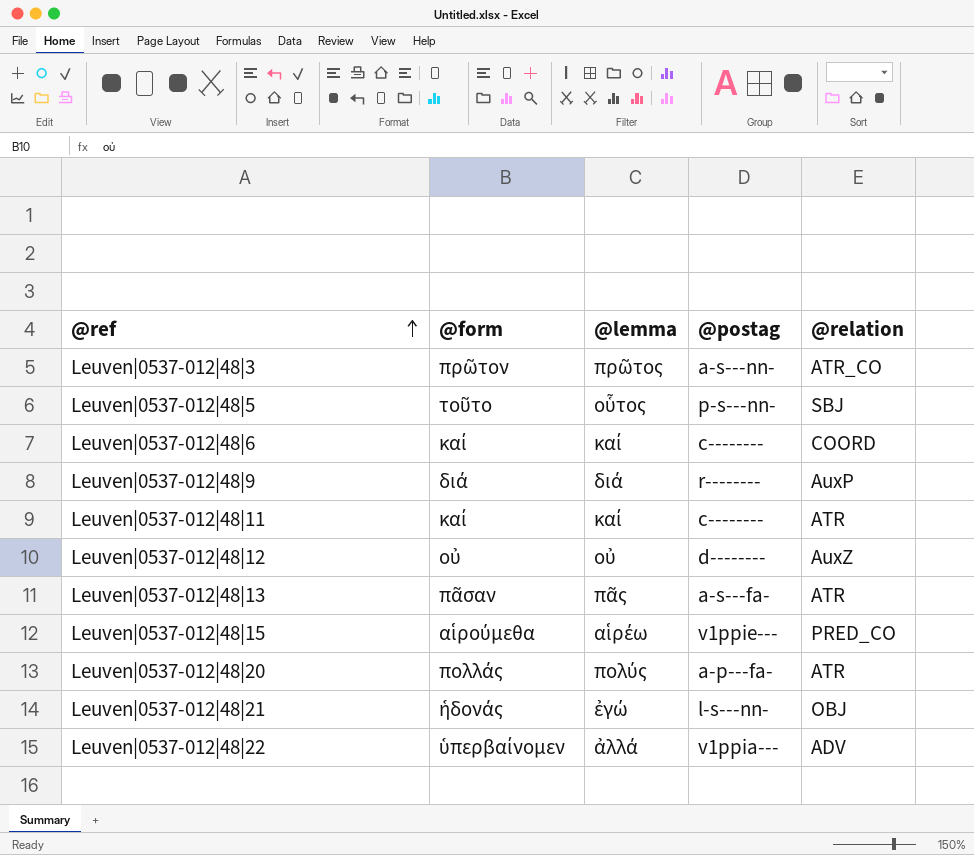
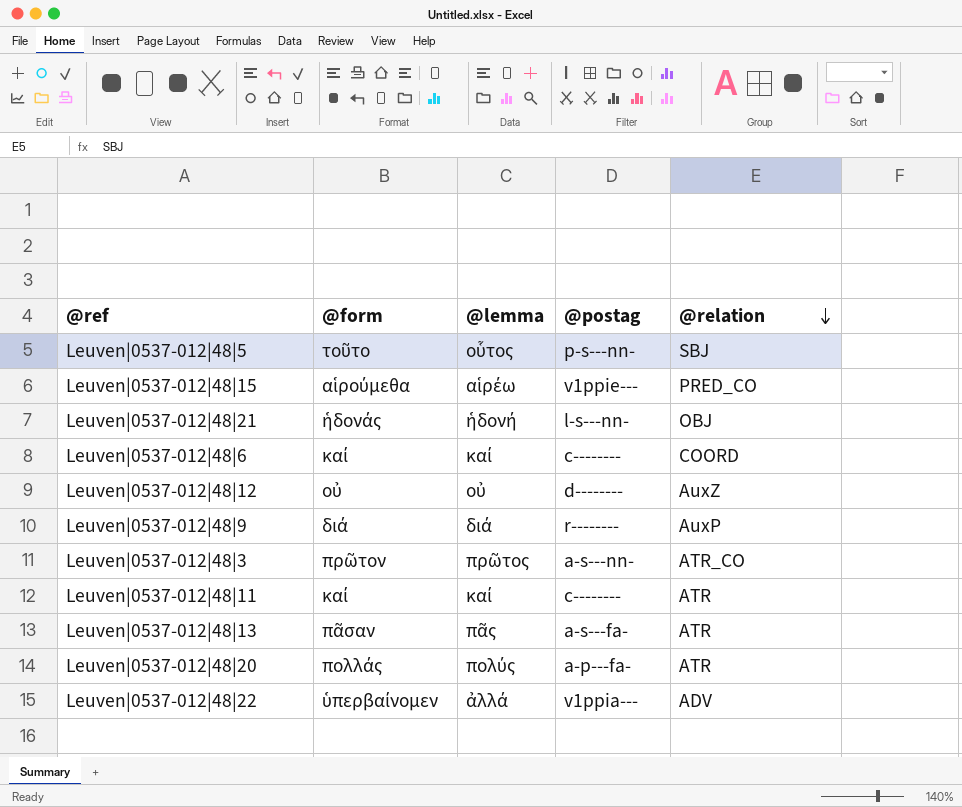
row order: @ref ascending -> @relation descending
Leuven|0537-012|48|21 | @lemma: ἐγώ -> ἡδονή

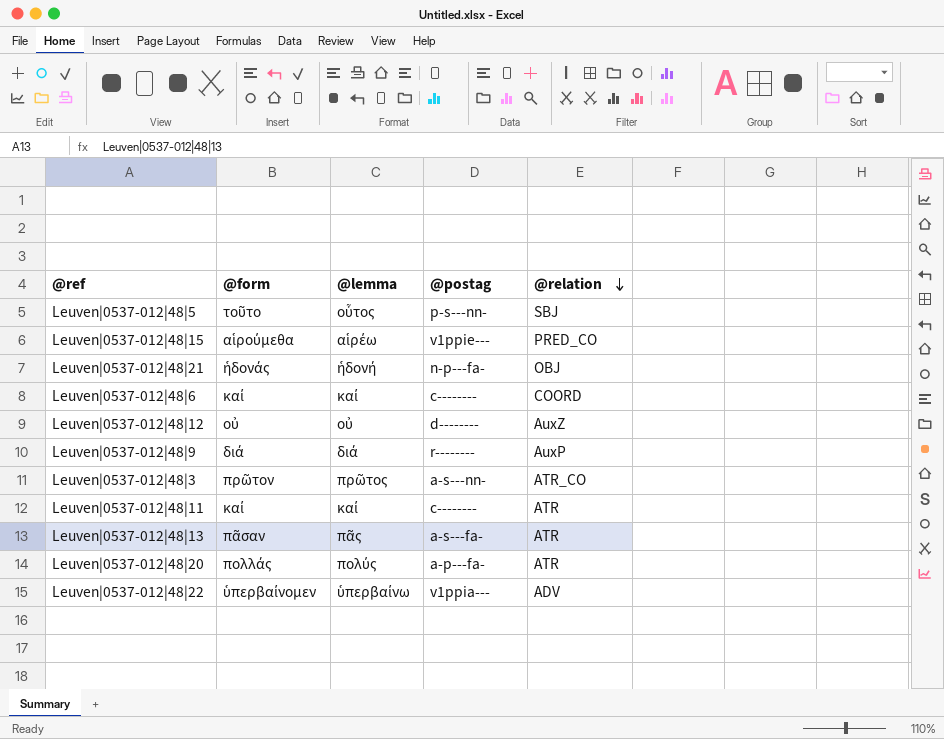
Leuven|0537-012|48|21 | @postag: l-s---nn- -> n-p---fa-
Leuven|0537-012|48|22 | @lemma: ἀλλά -> ὑπερβαίνω

